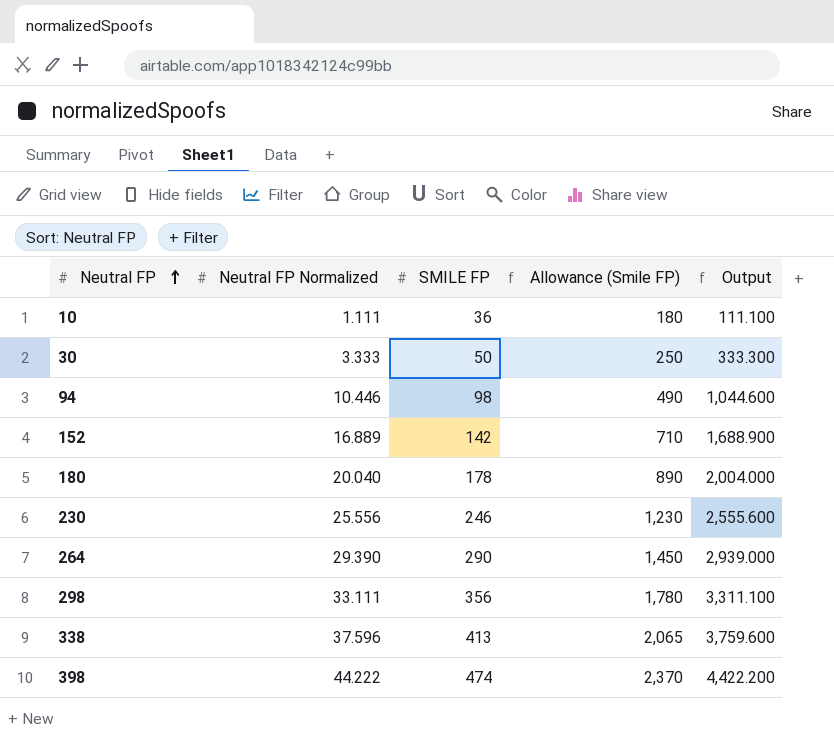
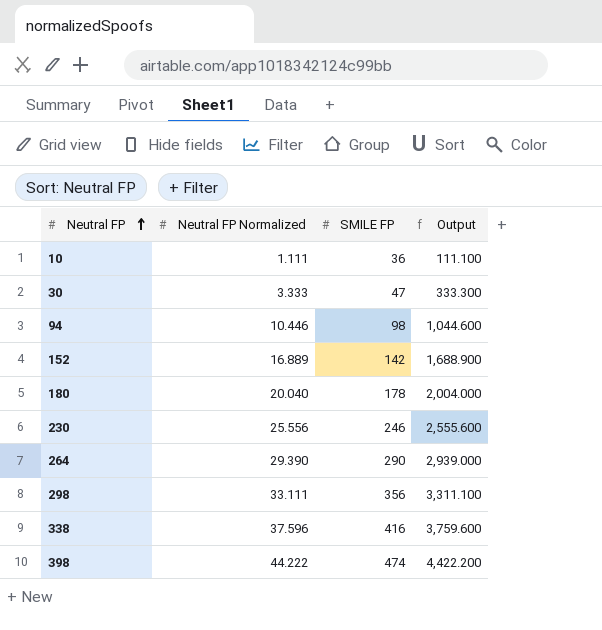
column Allowance (Smile FP) | formula: [SMILE FP] * 5 -> none
30 | SMILE FP: 50 -> 47
338 | SMILE FP: 413 -> 416

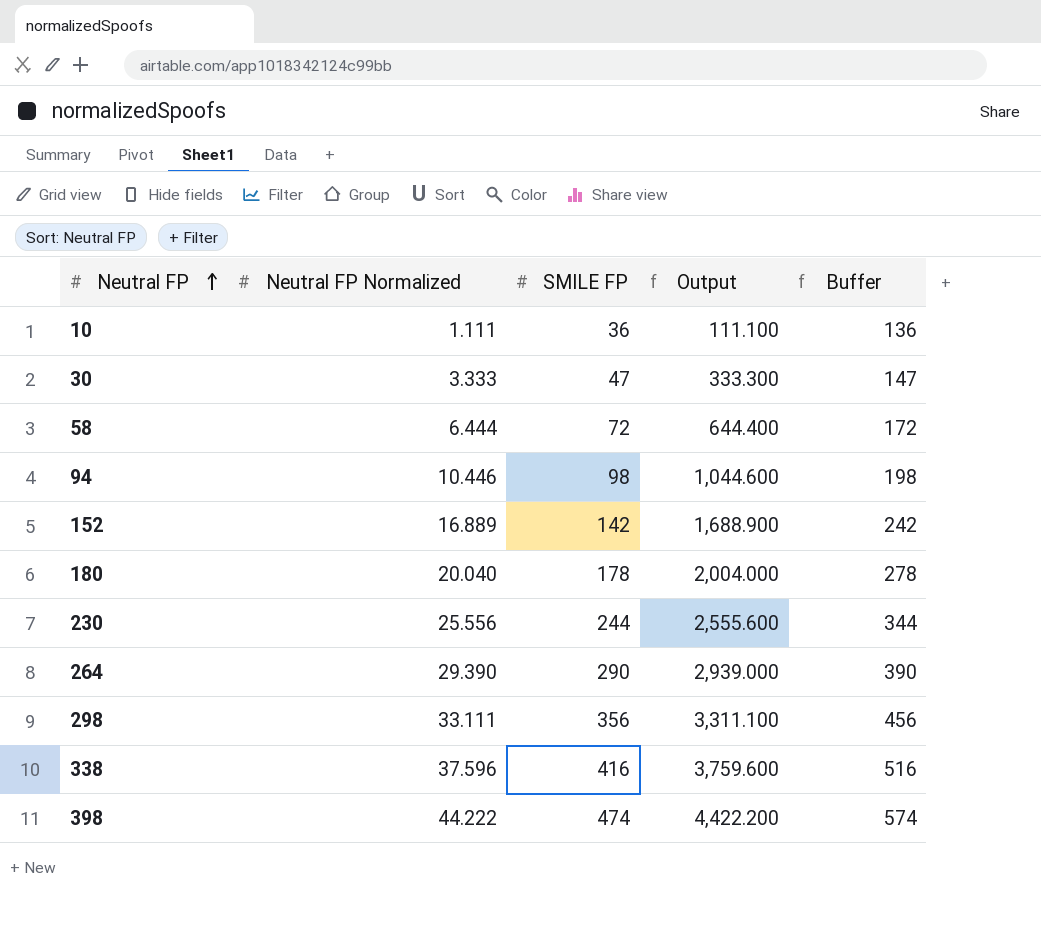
column Buffer | formula: none -> [SMILE FP] + 100
row 58: none -> 6.444 | 72 | 644.400 | 172
230 | SMILE FP: 246 -> 244

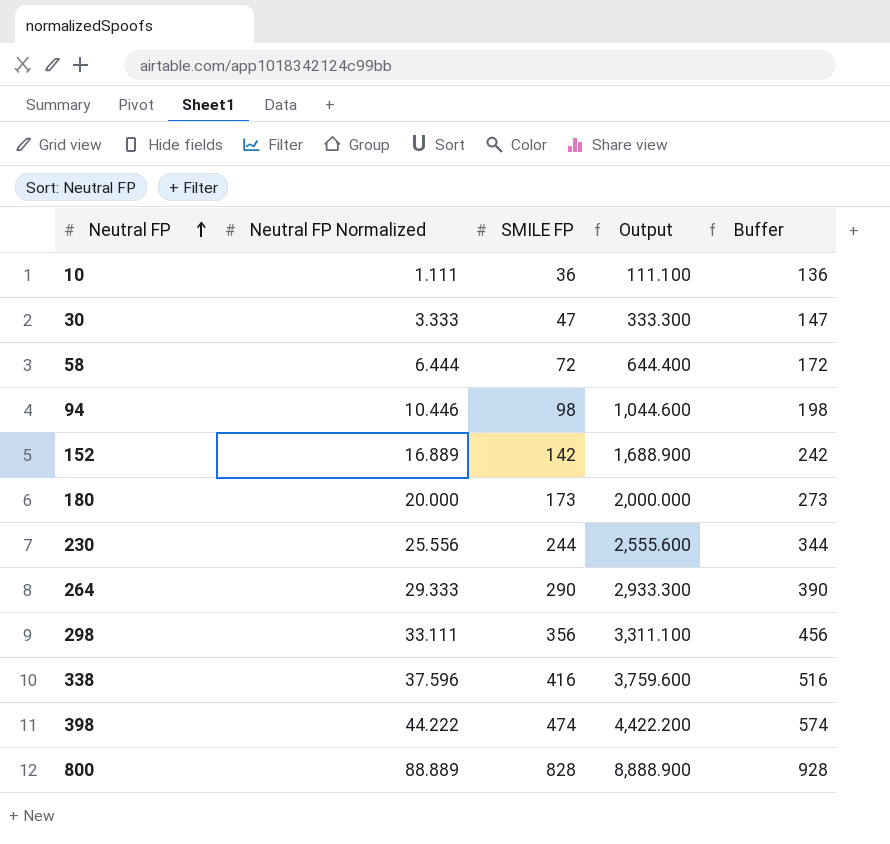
180 | Neutral FP Normalized: 20.040 -> 20.000
180 | SMILE FP: 178 -> 173
180 | Output: 2,004.000 -> 2,000.000
180 | Buffer: 278 -> 273
264 | Neutral FP Normalized: 29.390 -> 29.333
264 | Output: 2,939.000 -> 2,933.300
row 800: none -> 88.889 | 828 | 8,888.900 | 928

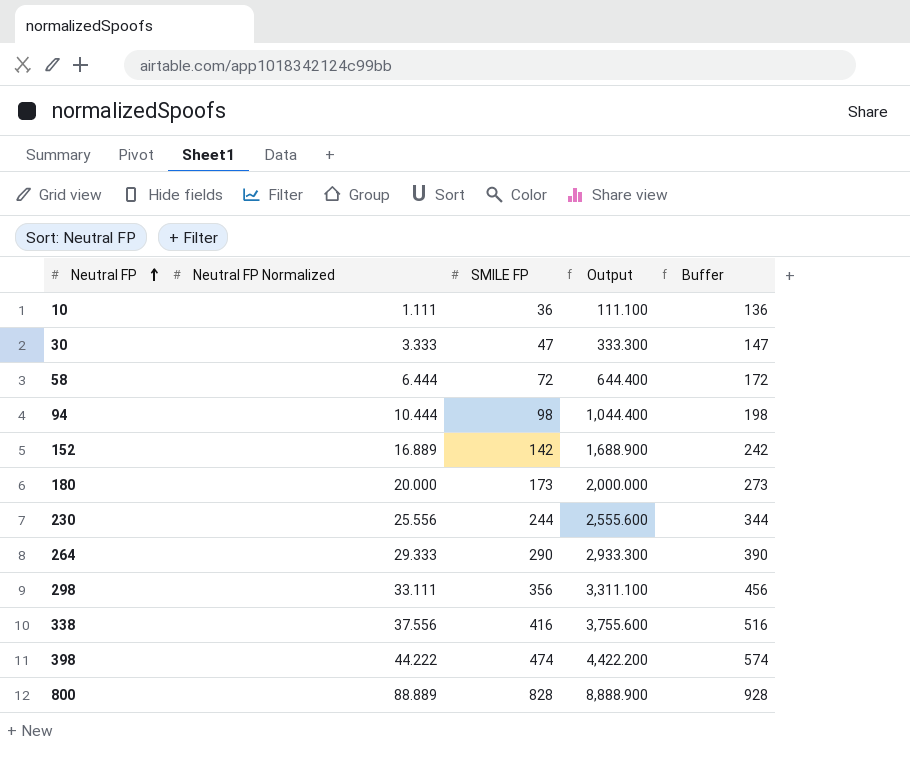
94 | Neutral FP Normalized: 10.446 -> 10.444
94 | Output: 1,044.600 -> 1,044.400
338 | Neutral FP Normalized: 37.596 -> 37.556
338 | Output: 3,759.600 -> 3,755.600

